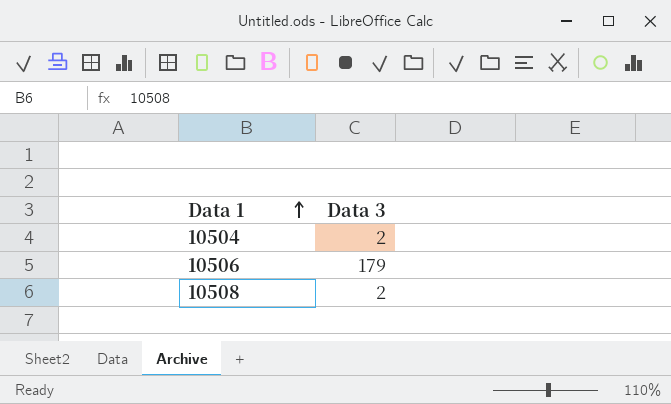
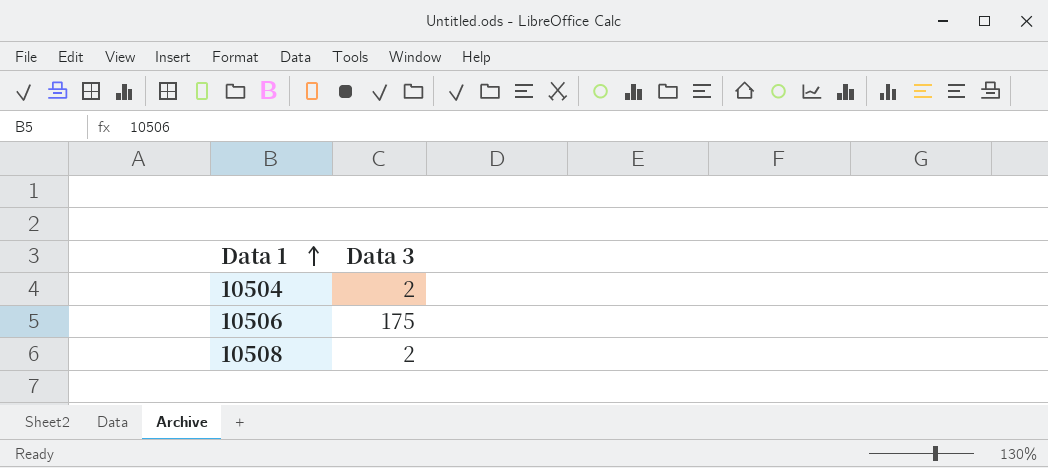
10506 | Data 3: 179 -> 175

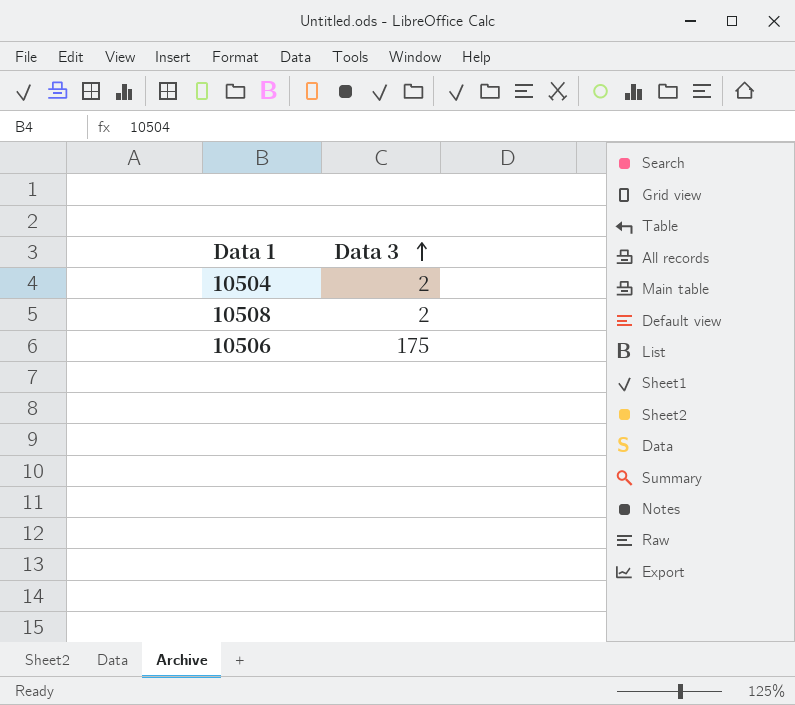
row order: Data 1 ascending -> Data 3 ascending

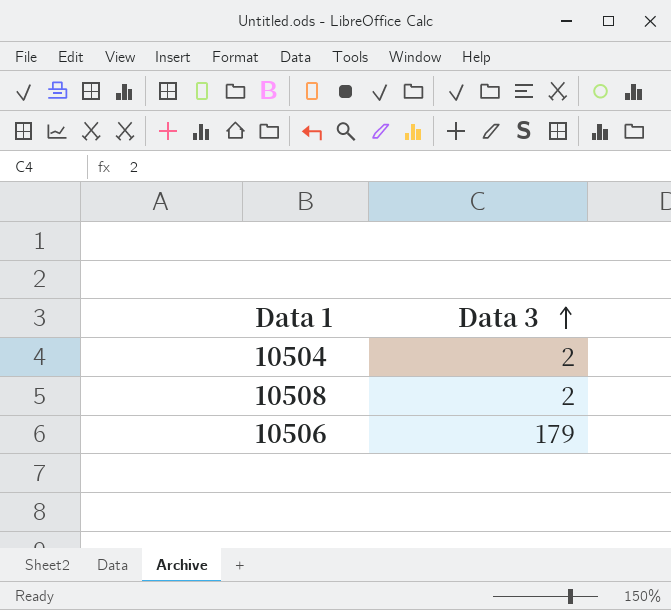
10506 | Data 3: 175 -> 179

